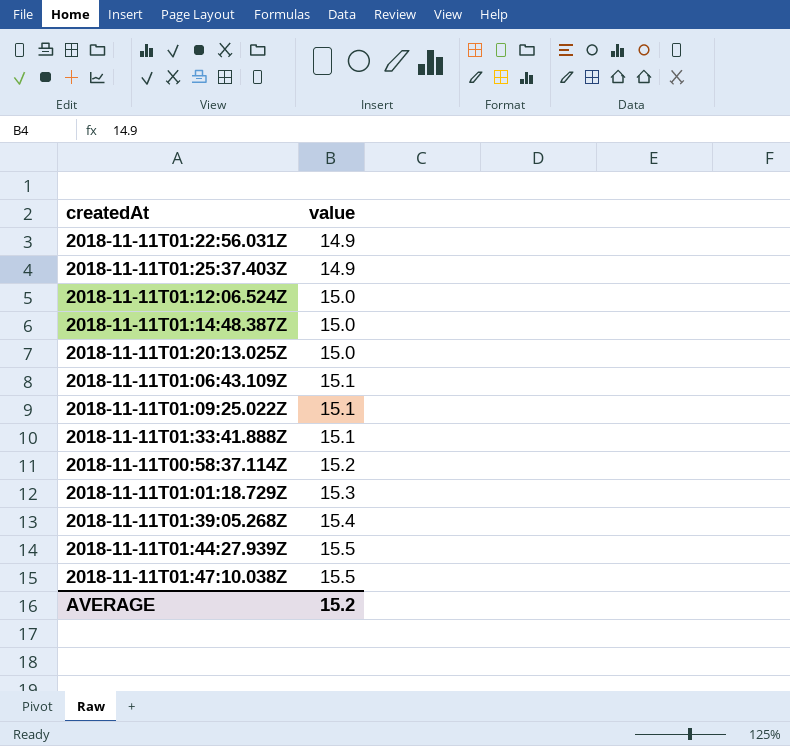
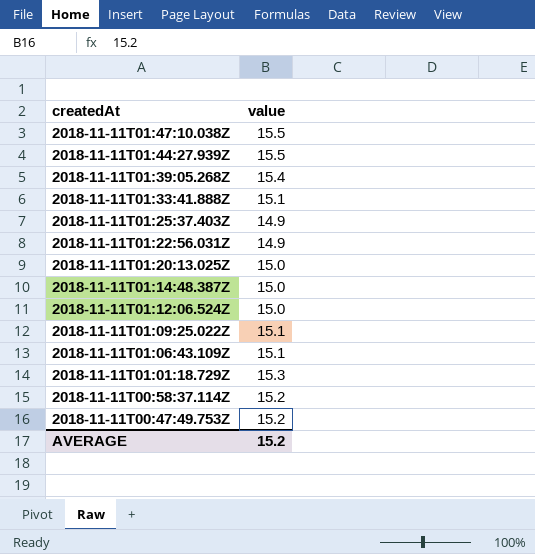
row order: value ascending -> createdAt descending
row 2018-11-11T00:47:49.753Z: none -> 15.2

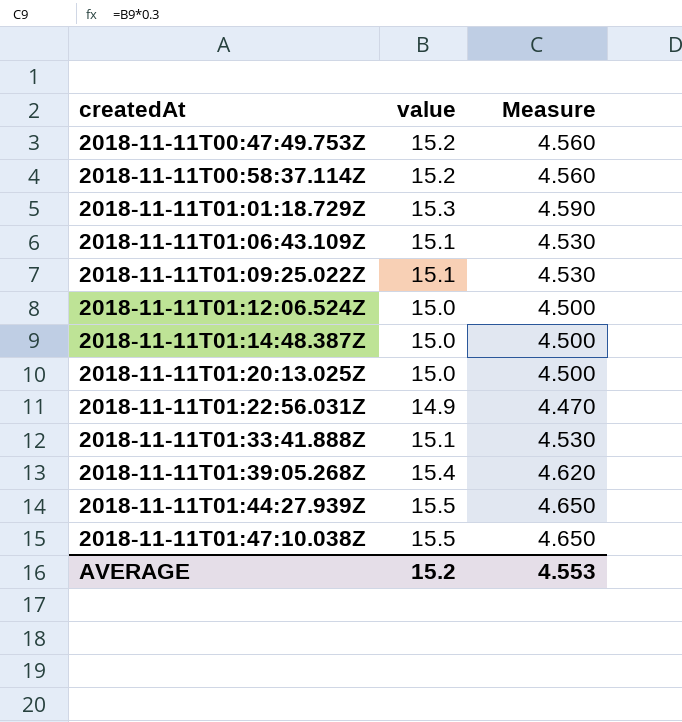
row order: createdAt descending -> createdAt ascending
column Measure | formula: none -> [value] * 0.3
row 2018-11-11T01:25:37.403Z: 14.9 -> none

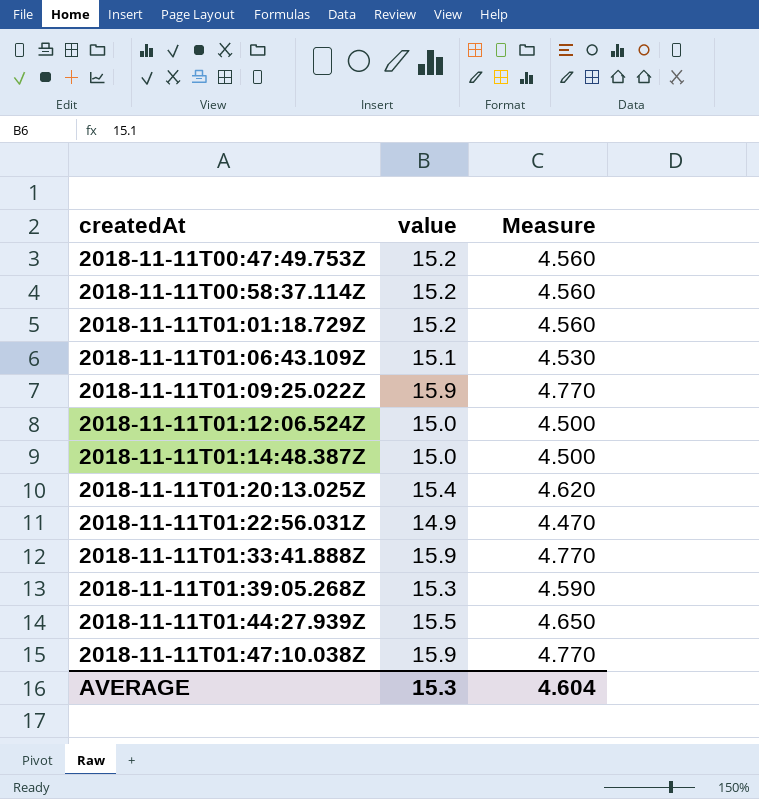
2018-11-11T01:01:18.729Z | value: 15.3 -> 15.2
2018-11-11T01:01:18.729Z | Measure: 4.590 -> 4.560
2018-11-11T01:09:25.022Z | value: 15.1 -> 15.9
2018-11-11T01:09:25.022Z | Measure: 4.530 -> 4.770
2018-11-11T01:20:13.025Z | value: 15.0 -> 15.4
2018-11-11T01:20:13.025Z | Measure: 4.500 -> 4.620
2018-11-11T01:33:41.888Z | value: 15.1 -> 15.9
2018-11-11T01:33:41.888Z | Measure: 4.530 -> 4.770
2018-11-11T01:39:05.268Z | value: 15.4 -> 15.3
2018-11-11T01:39:05.268Z | Measure: 4.620 -> 4.590
2018-11-11T01:47:10.038Z | value: 15.5 -> 15.9
2018-11-11T01:47:10.038Z | Measure: 4.650 -> 4.770
AVERAGE | value: 15.2 -> 15.3
AVERAGE | Measure: 4.553 -> 4.604

